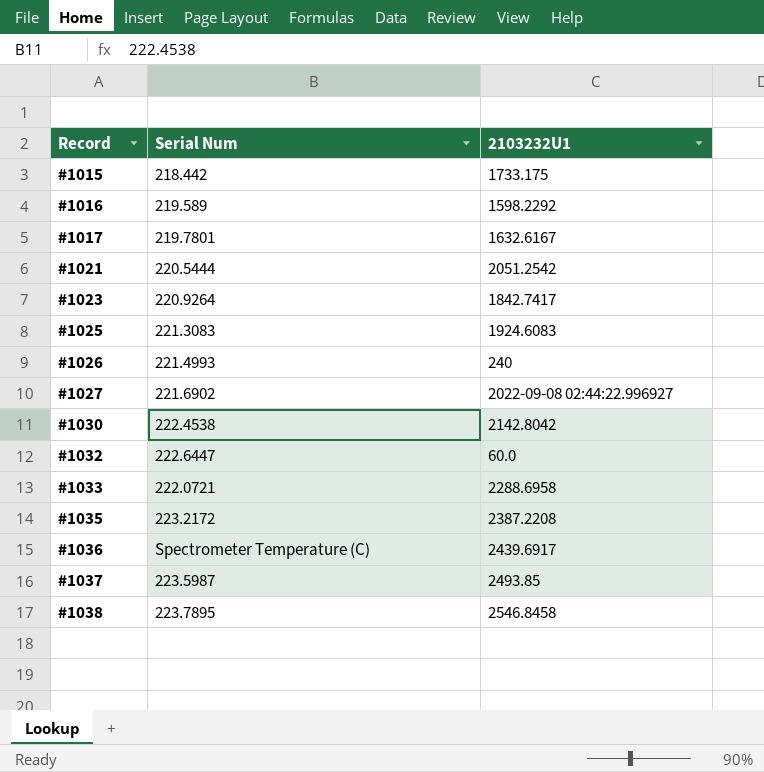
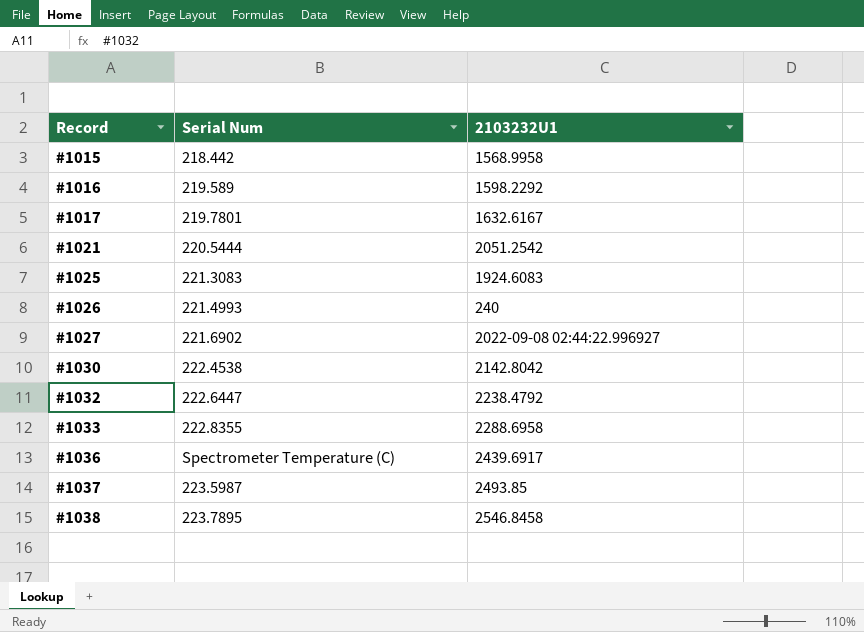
row #1023: 220.9264 | 1842.7417 -> none
row #1035: 223.2172 | 2387.2208 -> none
#1015 | 2103232U1: 1733.175 -> 1568.9958
#1032 | 2103232U1: 60.0 -> 2238.4792
#1033 | Serial Num: 222.0721 -> 222.8355

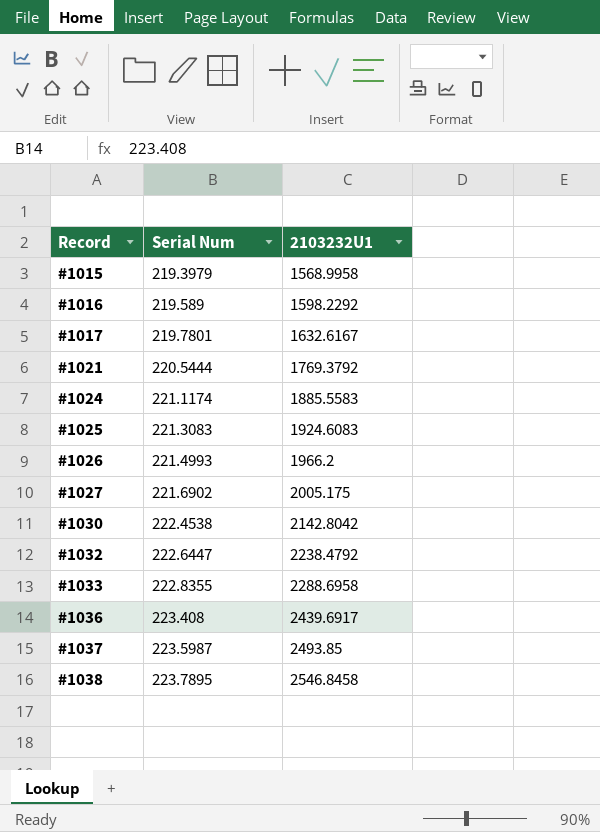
#1015 | Serial Num: 218.442 -> 219.3979
#1021 | 2103232U1: 2051.2542 -> 1769.3792
row #1024: none -> 221.1174 | 1885.5583
#1026 | 2103232U1: 240 -> 1966.2
#1027 | 2103232U1: 2022-09-08 02:44:22.996927 -> 2005.175
#1036 | Serial Num: Spectrometer Temperature (C) -> 223.408

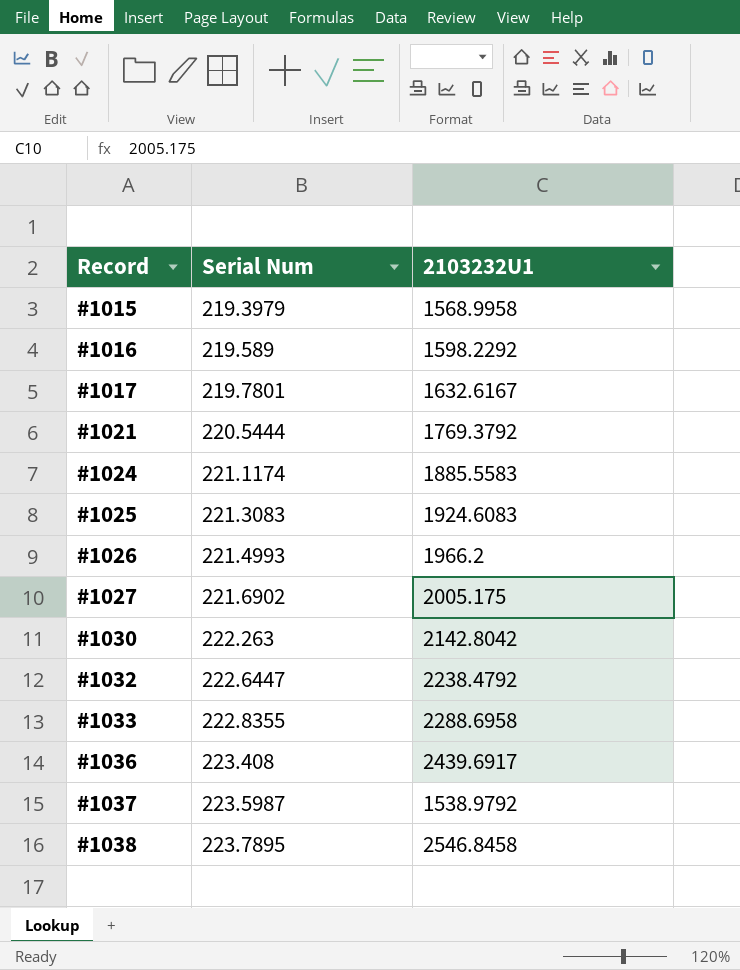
#1030 | Serial Num: 222.4538 -> 222.263
#1037 | 2103232U1: 2493.85 -> 1538.9792

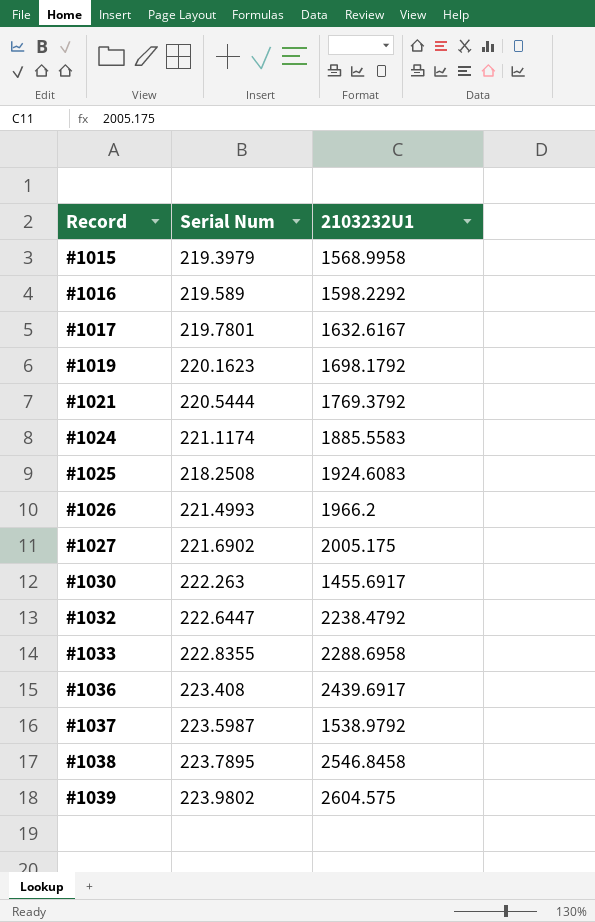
row #1019: none -> 220.1623 | 1698.1792
#1025 | Serial Num: 221.3083 -> 218.2508
#1030 | 2103232U1: 2142.8042 -> 1455.6917
row #1039: none -> 223.9802 | 2604.575

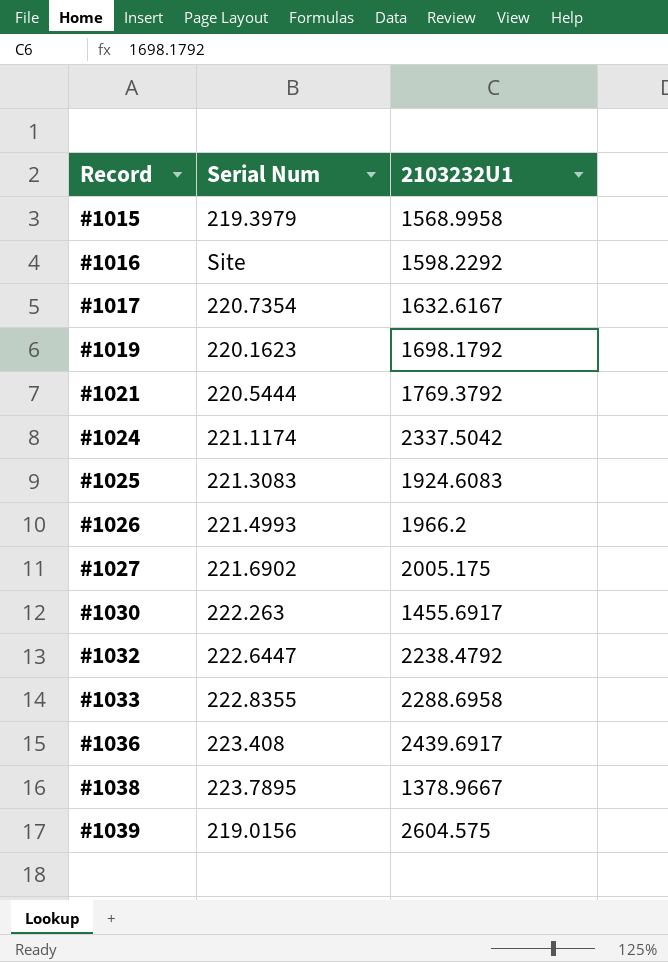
row #1037: 223.5987 | 1538.9792 -> none
#1016 | Serial Num: 219.589 -> Site
#1017 | Serial Num: 219.7801 -> 220.7354
#1024 | 2103232U1: 1885.5583 -> 2337.5042
#1025 | Serial Num: 218.2508 -> 221.3083
#1038 | 2103232U1: 2546.8458 -> 1378.9667
#1039 | Serial Num: 223.9802 -> 219.0156

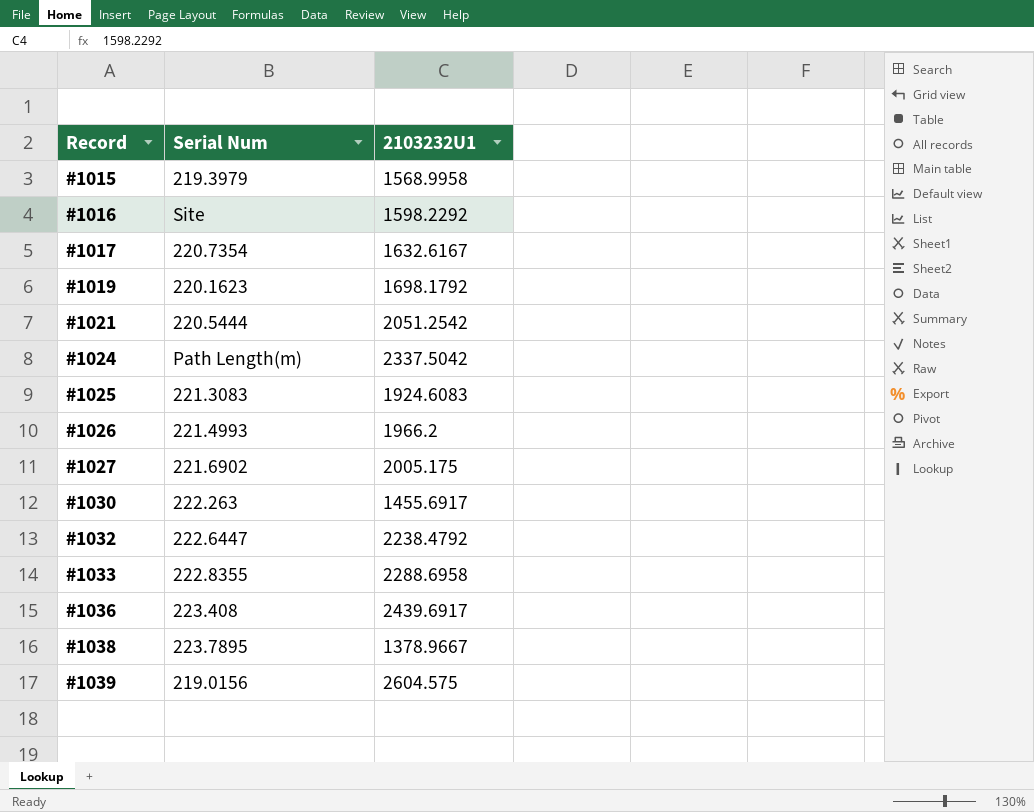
#1021 | 2103232U1: 1769.3792 -> 2051.2542
#1024 | Serial Num: 221.1174 -> Path Length(m)

